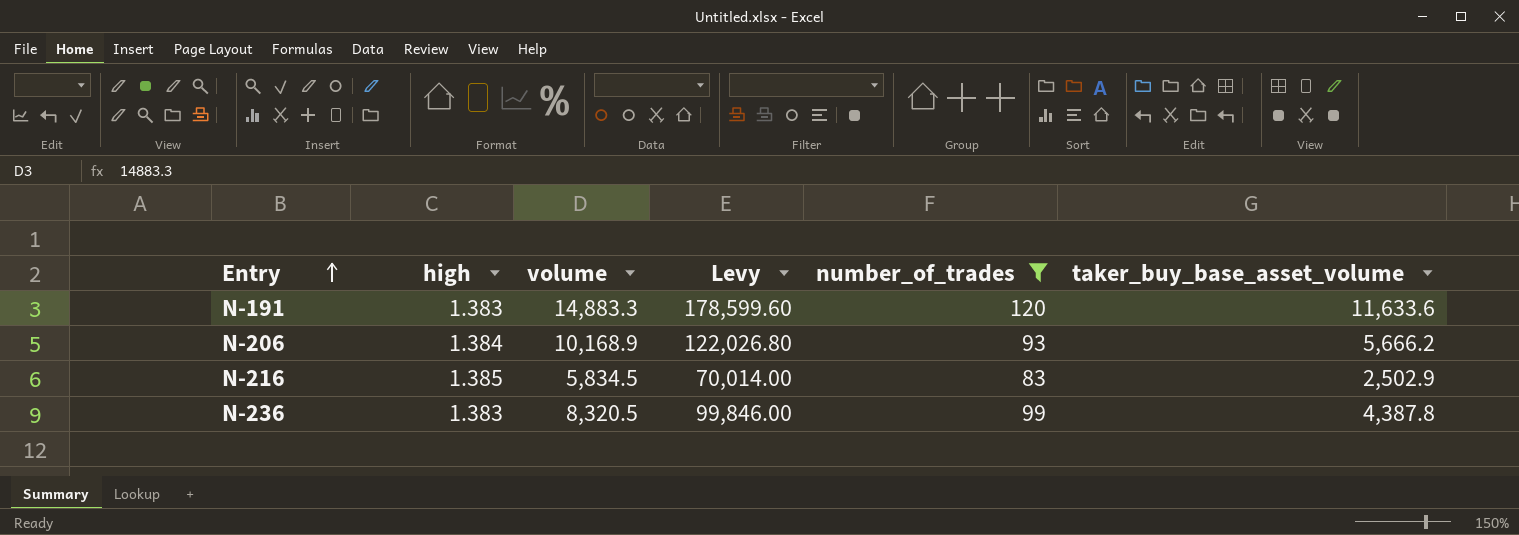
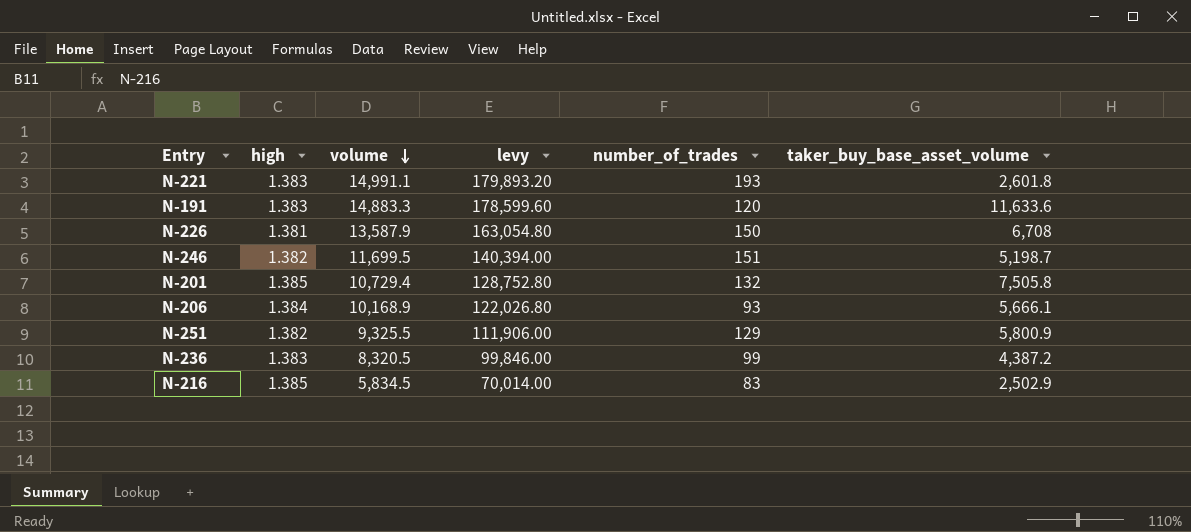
filter: number_of_trades <= 120 -> none
row order: Entry ascending -> volume descending
column name: Levy -> levy
N-206 | taker_buy_base_asset_volume: 5,666.2 -> 5,666.1
N-236 | taker_buy_base_asset_volume: 4,387.8 -> 4,387.2

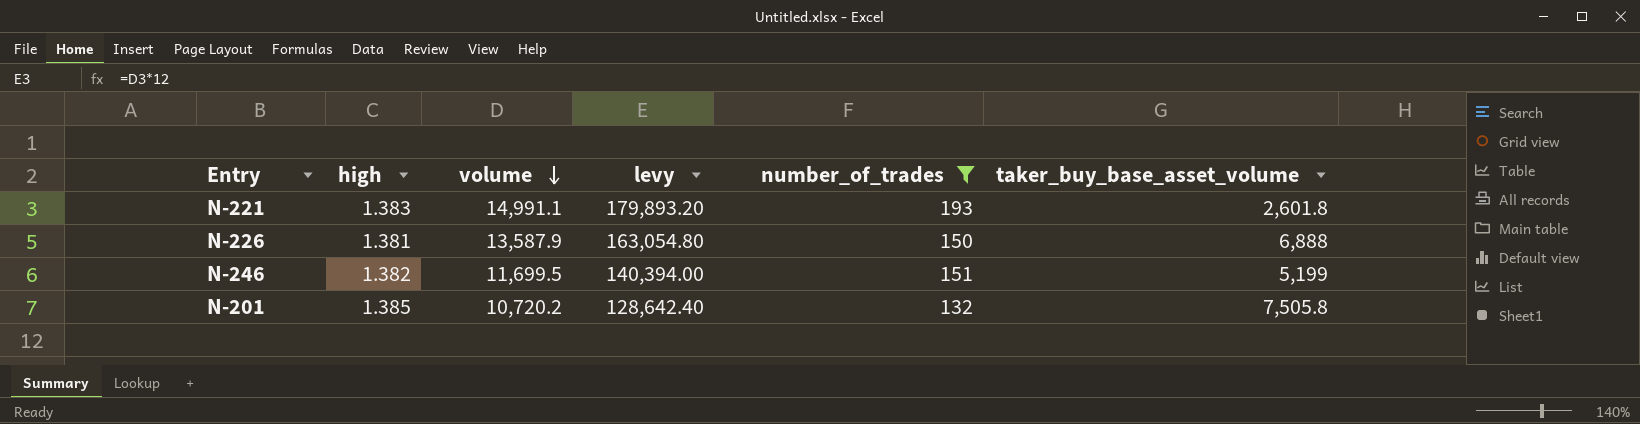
filter: none -> number_of_trades >= 132
N-226 | taker_buy_base_asset_volume: 6,708 -> 6,888
N-246 | taker_buy_base_asset_volume: 5,198.7 -> 5,199
N-201 | volume: 10,729.4 -> 10,720.2
N-201 | levy: 128,752.80 -> 128,642.40

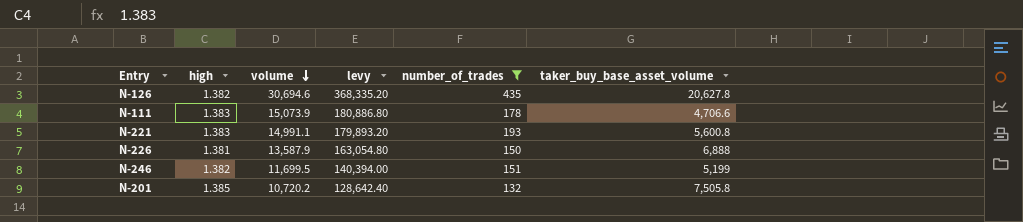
row N-126: none -> 1.382 | 30,694.6 | 368,335.20 | 435 | 20,627.8
row N-111: none -> 1.383 | 15,073.9 | 180,886.80 | 178 | 4,706.6
N-221 | taker_buy_base_asset_volume: 2,601.8 -> 5,600.8

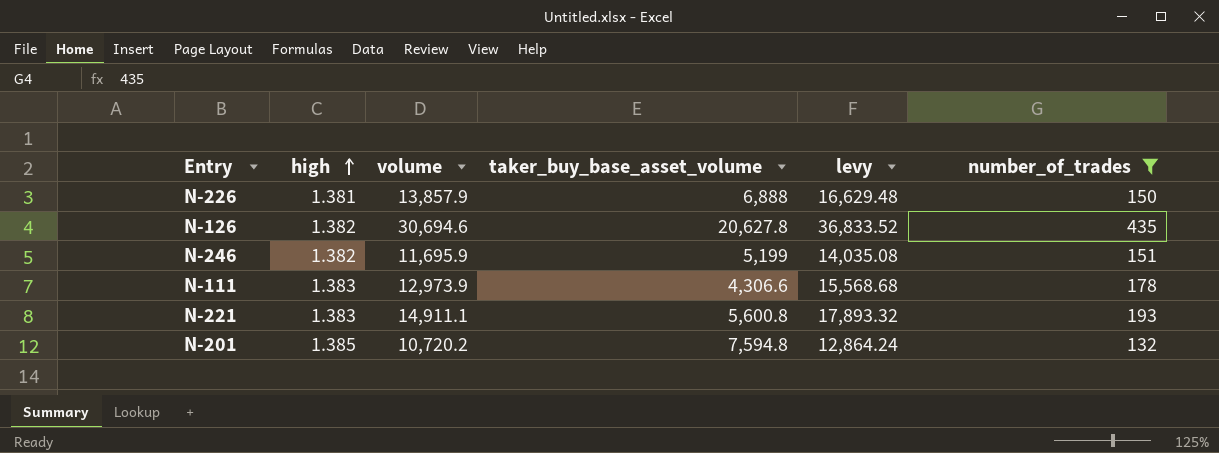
row order: volume descending -> high ascending
column taker_buy_base_asset_volume | position: 6 -> 4
column levy | formula: [volume] * 12 -> [volume] * 1.2
N-226 | volume: 13,587.9 -> 13,857.9
N-246 | volume: 11,699.5 -> 11,695.9
N-111 | volume: 15,073.9 -> 12,973.9
N-111 | taker_buy_base_asset_volume: 4,706.6 -> 4,306.6
N-221 | volume: 14,991.1 -> 14,911.1
N-201 | taker_buy_base_asset_volume: 7,505.8 -> 7,594.8

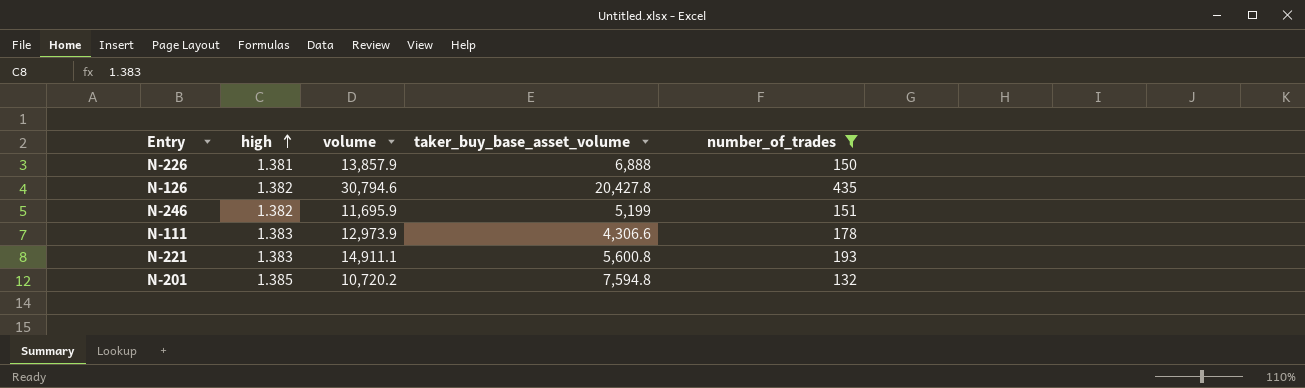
column levy | formula: [volume] * 1.2 -> none
N-126 | volume: 30,694.6 -> 30,794.6
N-126 | taker_buy_base_asset_volume: 20,627.8 -> 20,427.8

